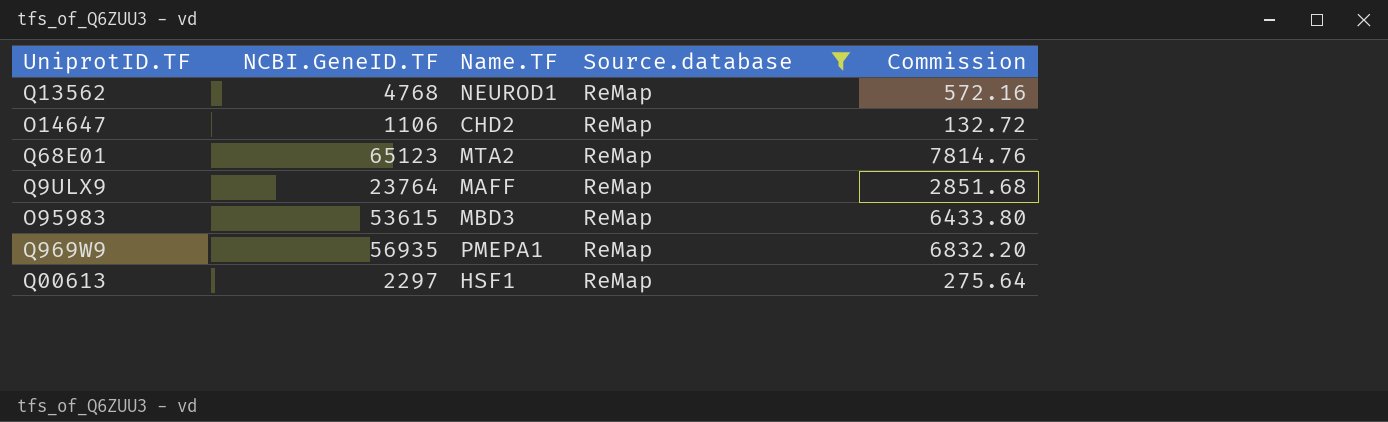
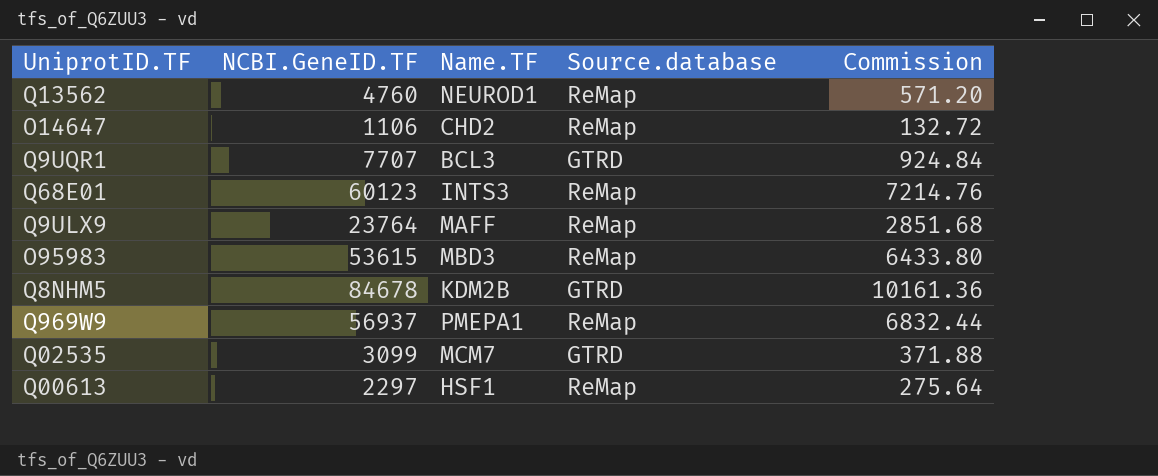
filter: Source.database = ReMap -> none
Q13562 | NCBI.GeneID.TF: 4768 -> 4760
Q13562 | Commission: 572.16 -> 571.20
Q68E01 | NCBI.GeneID.TF: 65123 -> 60123
Q68E01 | Name.TF: MTA2 -> INTS3
Q68E01 | Commission: 7814.76 -> 7214.76
Q969W9 | NCBI.GeneID.TF: 56935 -> 56937
Q969W9 | Commission: 6832.20 -> 6832.44

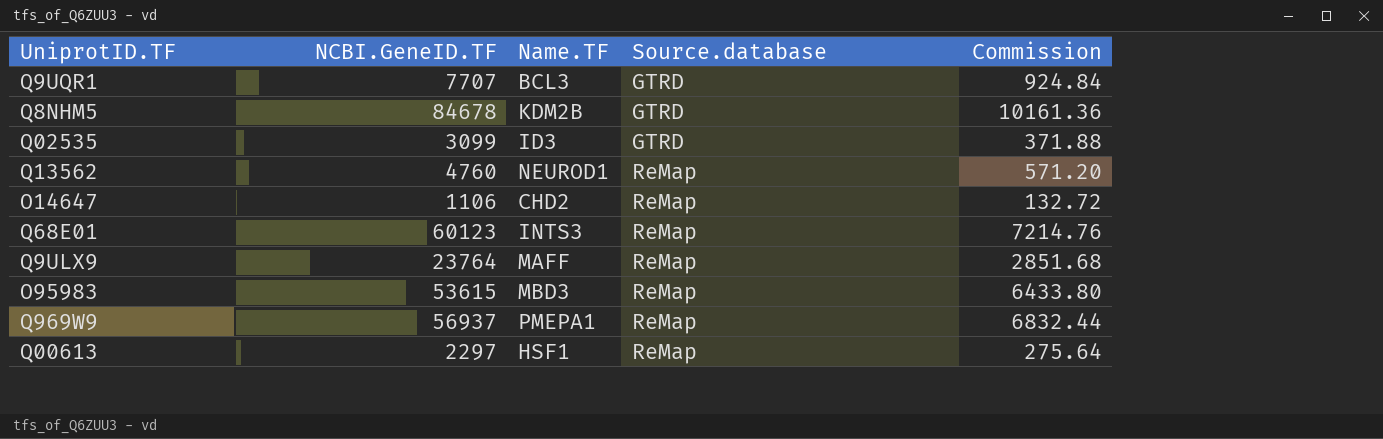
row order: none -> Source.database ascending
Q02535 | Name.TF: MCM7 -> ID3

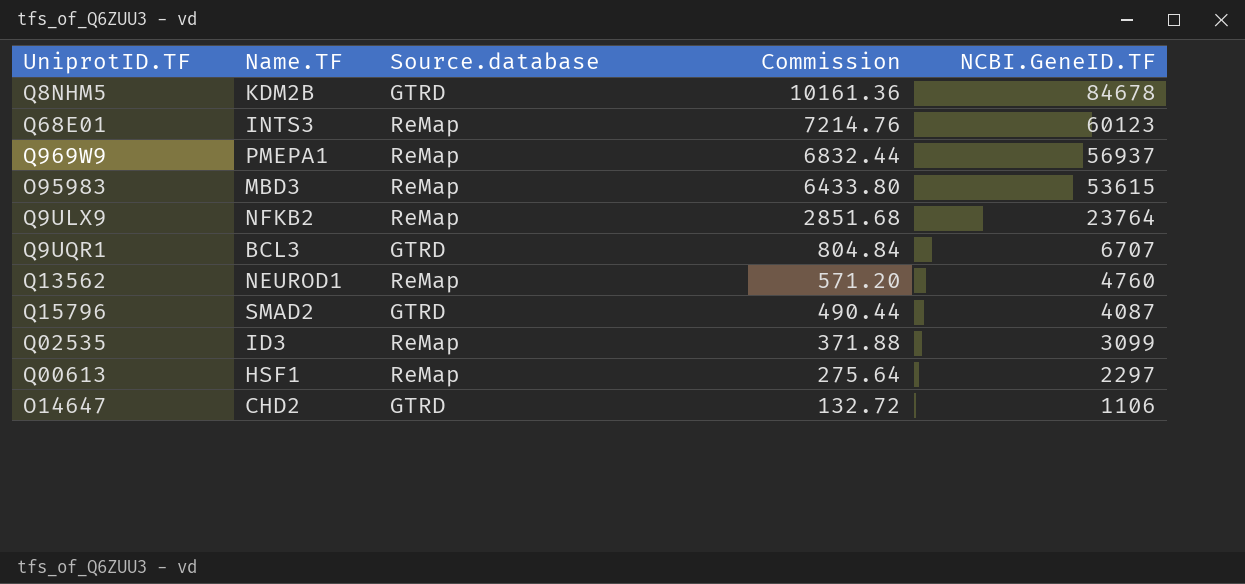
row order: Source.database ascending -> Commission descending
column NCBI.GeneID.TF | position: 2 -> 5
Q9ULX9 | Name.TF: MAFF -> NFKB2
Q9UQR1 | Commission: 924.84 -> 804.84
Q9UQR1 | NCBI.GeneID.TF: 7707 -> 6707
row Q15796: none -> SMAD2 | GTRD | 490.44 | 4087
Q02535 | Source.database: GTRD -> ReMap
O14647 | Source.database: ReMap -> GTRD

